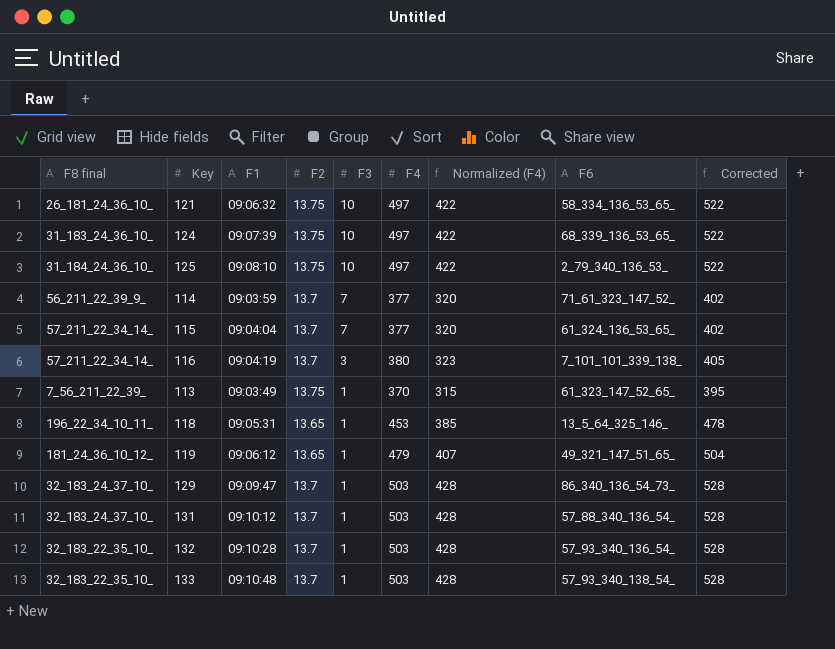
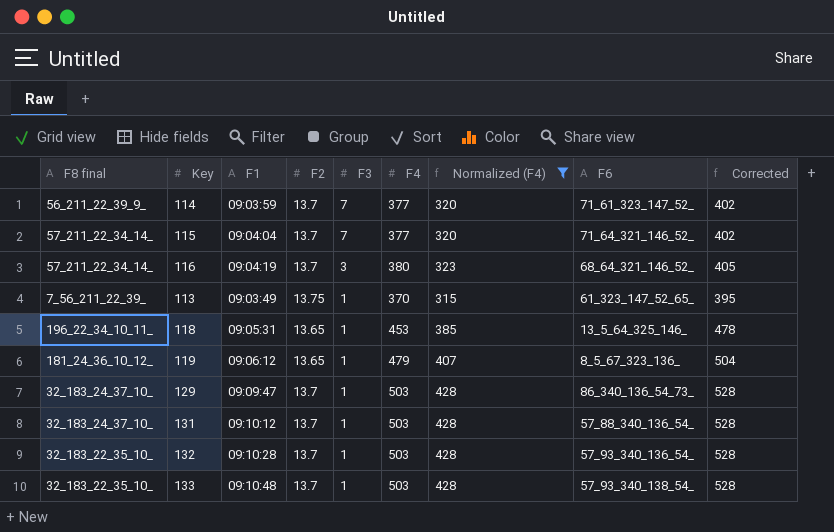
filter: none -> Normalized (F4) != 422
115 | F6: 61_324_136_53_65_ -> 71_64_321_146_52_
116 | F6: 7_101_101_339_138_ -> 68_64_321_146_52_
119 | F6: 49_321_147_51_65_ -> 8_5_67_323_136_

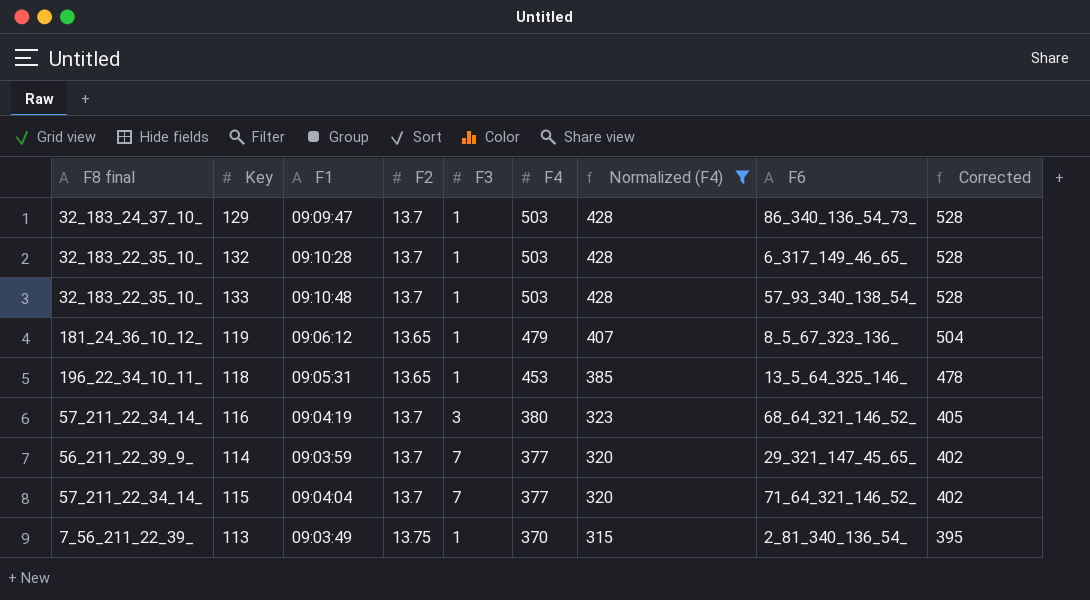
row order: F3 descending -> F4 descending
row 131: 32_183_24_37_10_ | 09:10:12 | 13.7 | 1 | 503 | 428 | 57_88_340_136_54_ | 528 -> none
132 | F6: 57_93_340_136_54_ -> 6_317_149_46_65_
114 | F6: 71_61_323_147_52_ -> 29_321_147_45_65_
113 | F6: 61_323_147_52_65_ -> 2_81_340_136_54_

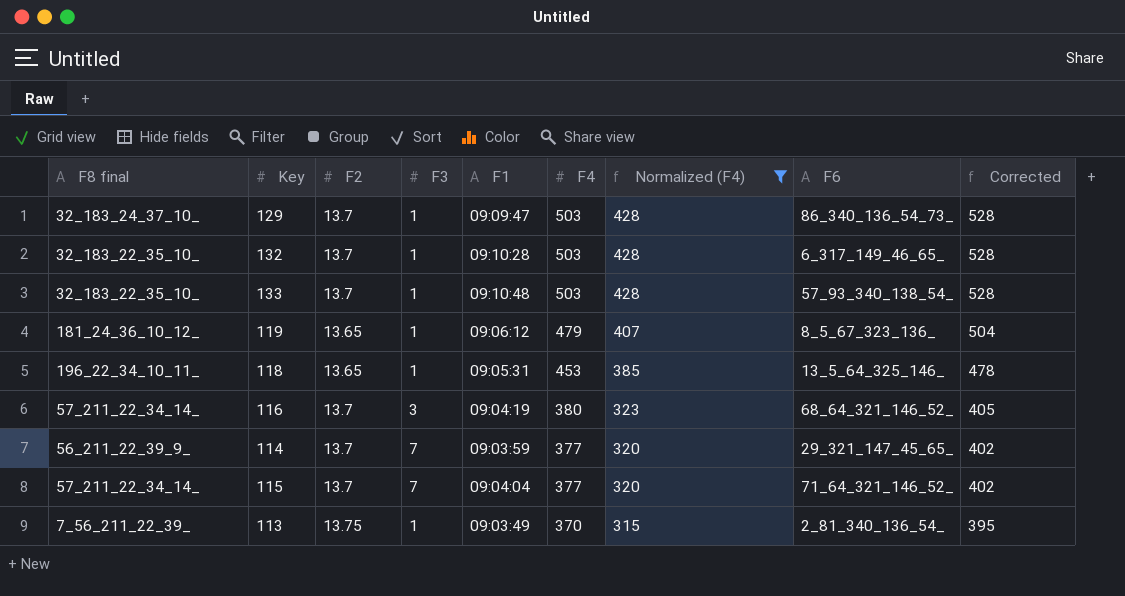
column F1 | position: 3 -> 5

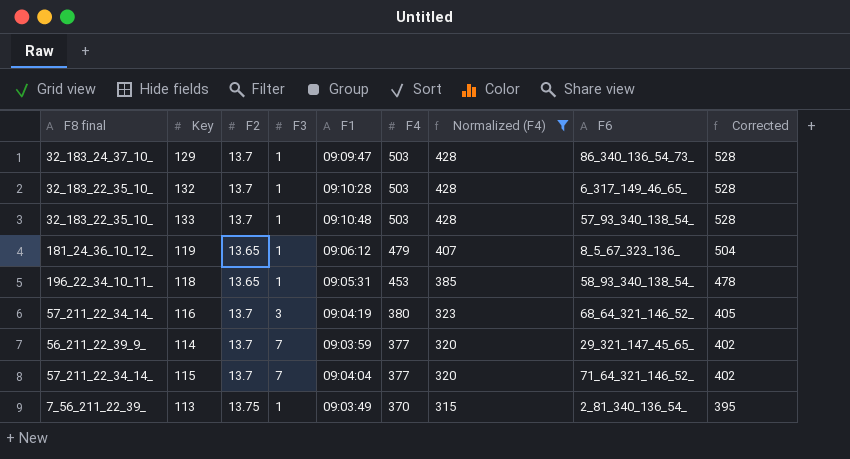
118 | F6: 13_5_64_325_146_ -> 58_93_340_138_54_

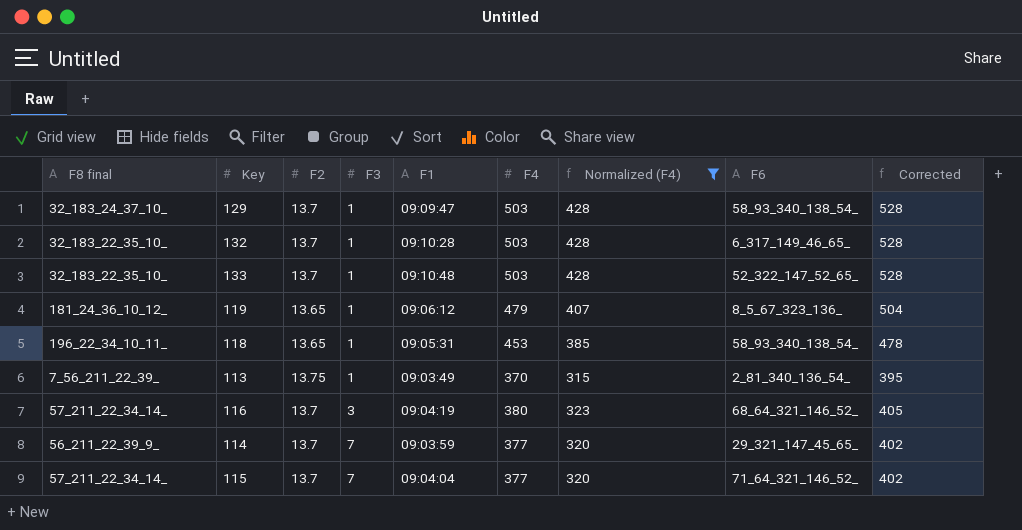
row order: F4 descending -> F3 ascending
129 | F6: 86_340_136_54_73_ -> 58_93_340_138_54_
133 | F6: 57_93_340_138_54_ -> 52_322_147_52_65_

